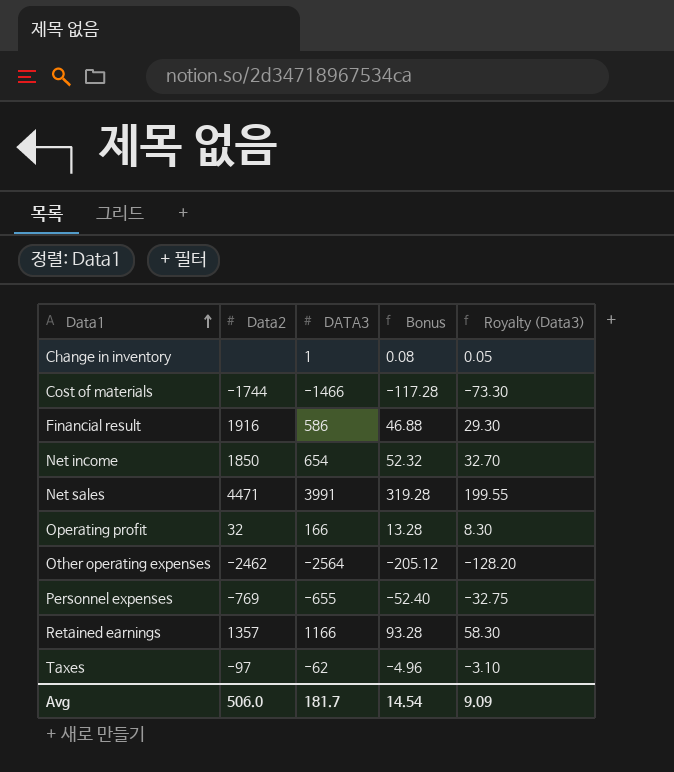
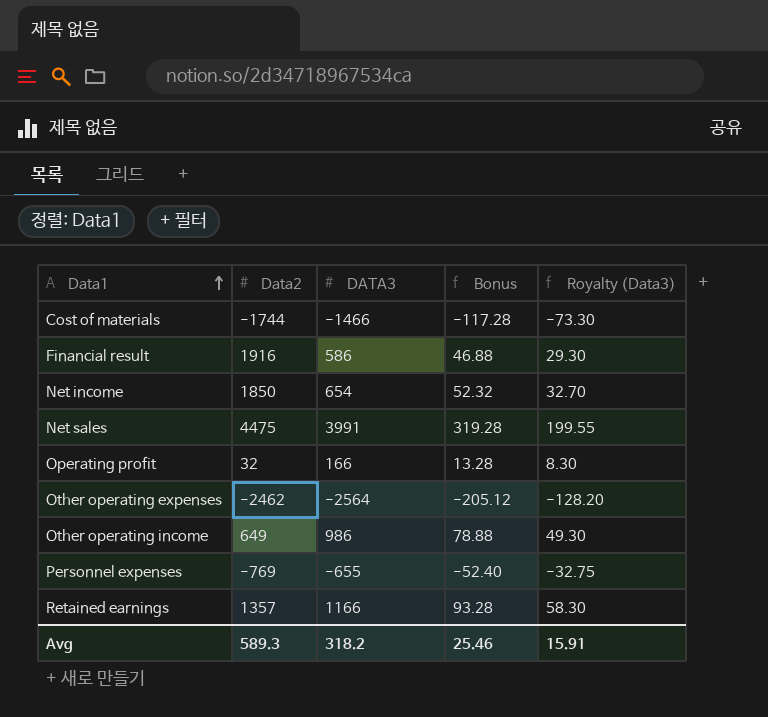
row Change in inventory: none | 1 | 0.08 | 0.05 -> none
row Taxes: -97 | -62 | -4.96 | -3.10 -> none
Net sales | Data2: 4471 -> 4475
row Other operating income: none -> 649 | 986 | 78.88 | 49.30
Avg | Data2: 506.0 -> 589.3
Avg | DATA3: 181.7 -> 318.2
Avg | Bonus: 14.54 -> 25.46
Avg | Royalty (Data3): 9.09 -> 15.91

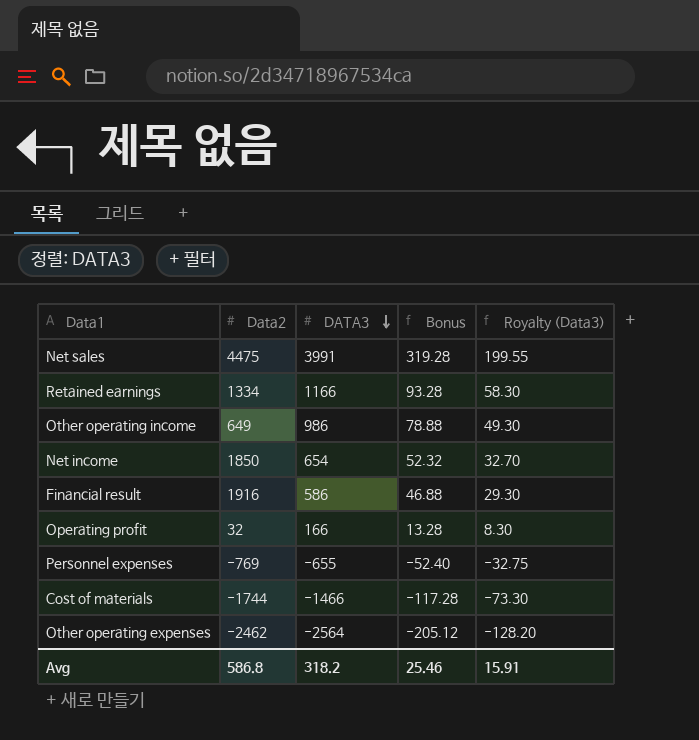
row order: Data1 ascending -> DATA3 descending
Retained earnings | Data2: 1357 -> 1334
Avg | Data2: 589.3 -> 586.8

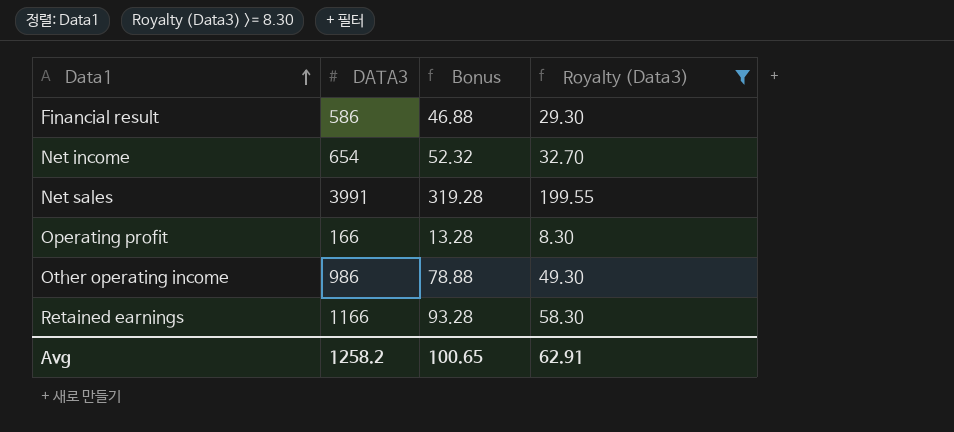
filter: none -> Royalty (Data3) >= 8.30
row order: DATA3 descending -> Data1 ascending
column Data2 | position: 2 -> none
Avg | DATA3: 318.2 -> 1258.2
Avg | Bonus: 25.46 -> 100.65
Avg | Royalty (Data3): 15.91 -> 62.91

